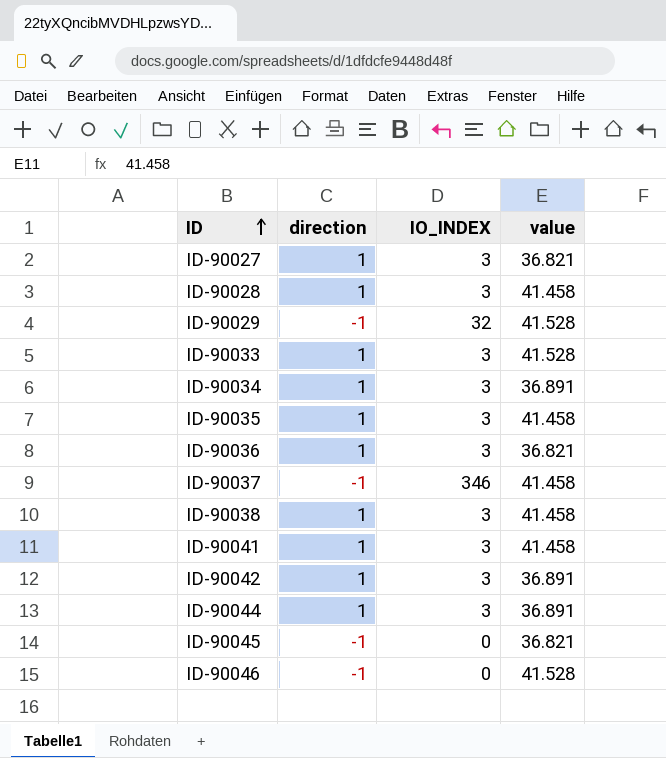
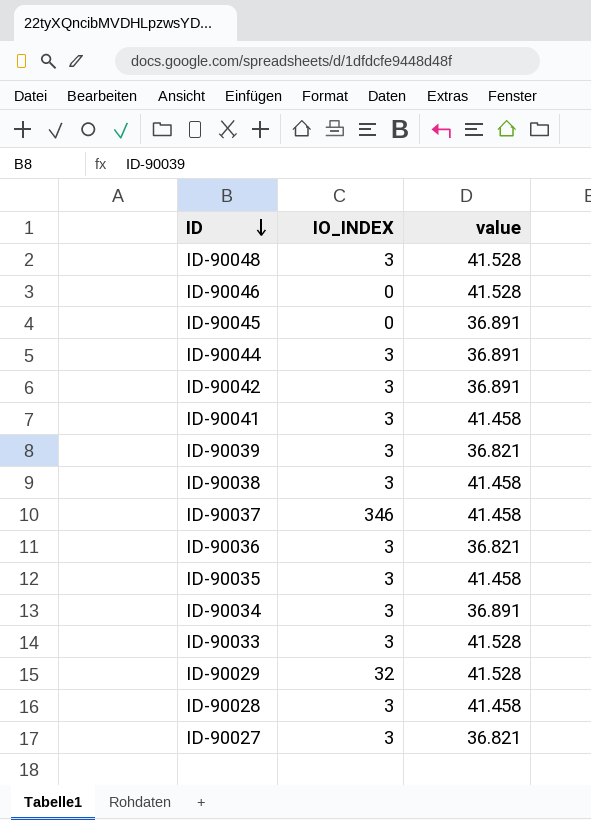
row order: ID ascending -> ID descending
column direction | position: 2 -> none
row ID-90048: none -> 3 | 41.528
ID-90045 | value: 36.821 -> 36.891
row ID-90039: none -> 3 | 36.821

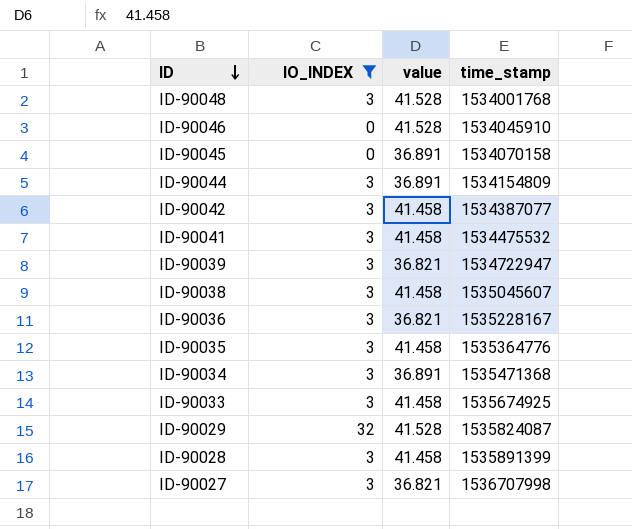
filter: none -> IO_INDEX != 346
column time_stamp | position: none -> 4
ID-90042 | value: 36.891 -> 41.458
ID-90033 | value: 41.528 -> 41.458

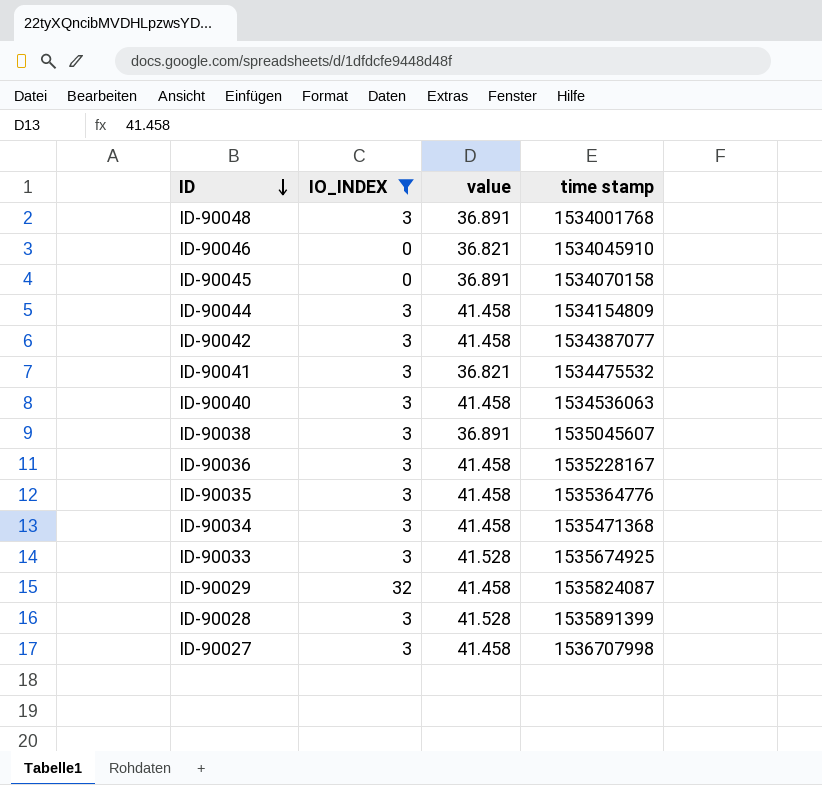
column name: time_stamp -> time stamp
row ID-90039: 3 | 36.821 | 1534722947 -> none
ID-90048 | value: 41.528 -> 36.891
ID-90046 | value: 41.528 -> 36.821
ID-90044 | value: 36.891 -> 41.458
ID-90041 | value: 41.458 -> 36.821
row ID-90040: none -> 3 | 41.458 | 1534536063
ID-90038 | value: 41.458 -> 36.891
ID-90036 | value: 36.821 -> 41.458
ID-90034 | value: 36.891 -> 41.458
ID-90033 | value: 41.458 -> 41.528
ID-90029 | value: 41.528 -> 41.458
ID-90028 | value: 41.458 -> 41.528
ID-90027 | value: 36.821 -> 41.458

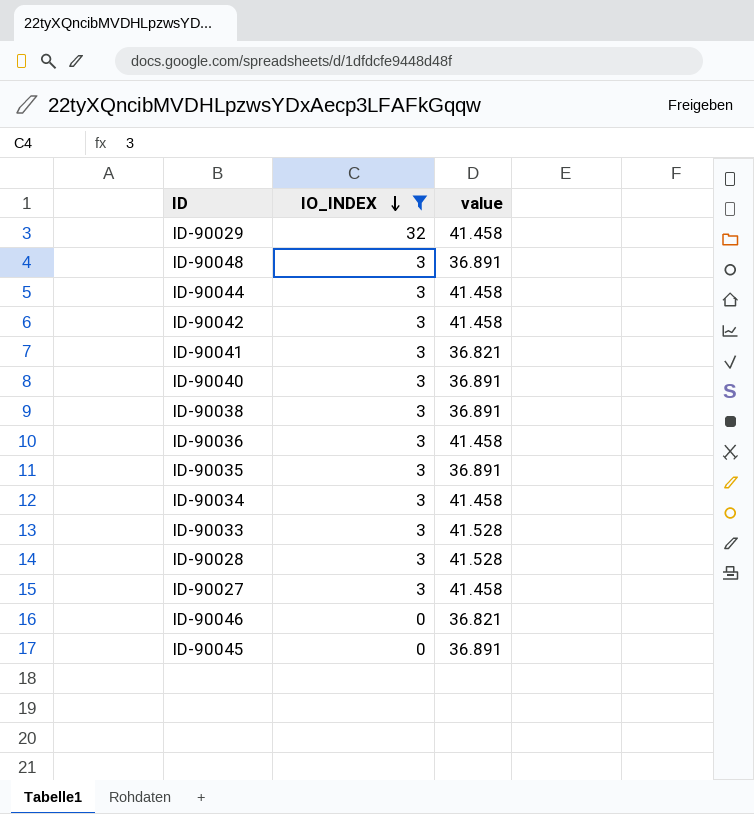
row order: ID descending -> IO_INDEX descending
column time stamp | position: 4 -> none
ID-90040 | value: 41.458 -> 36.891
ID-90035 | value: 41.458 -> 36.891

